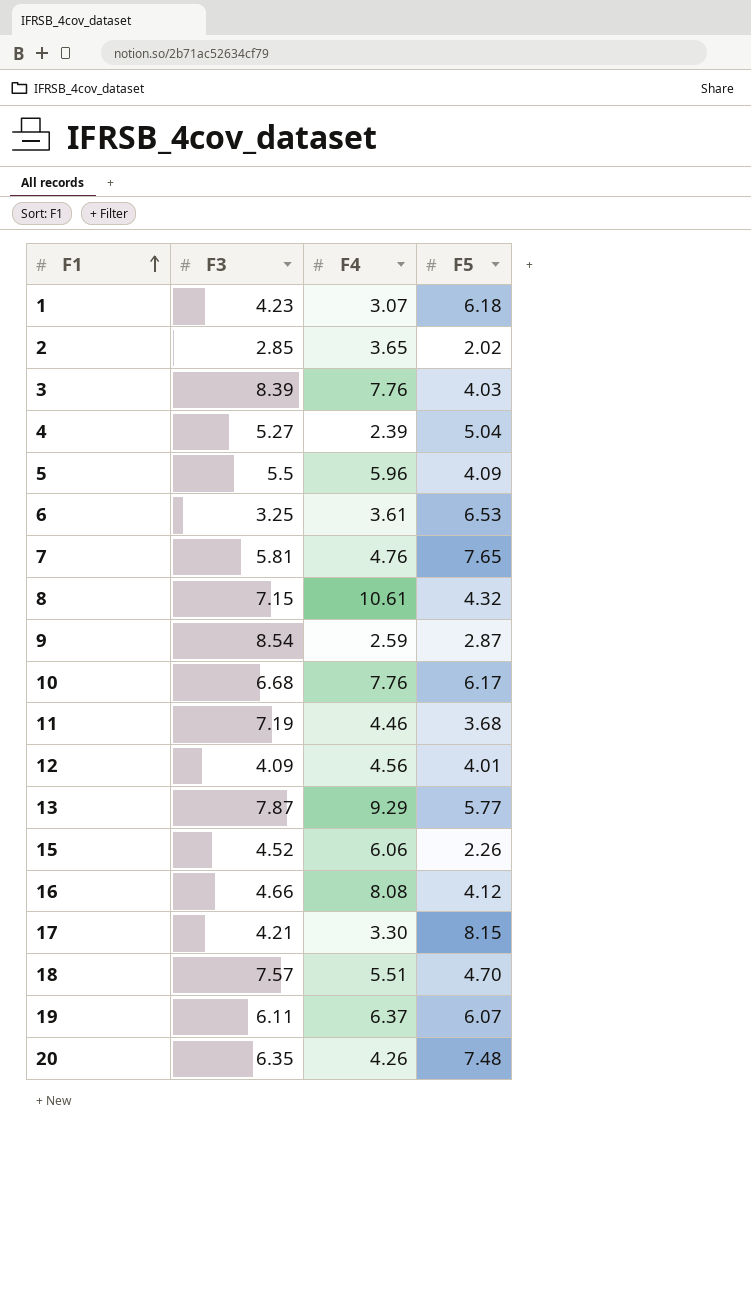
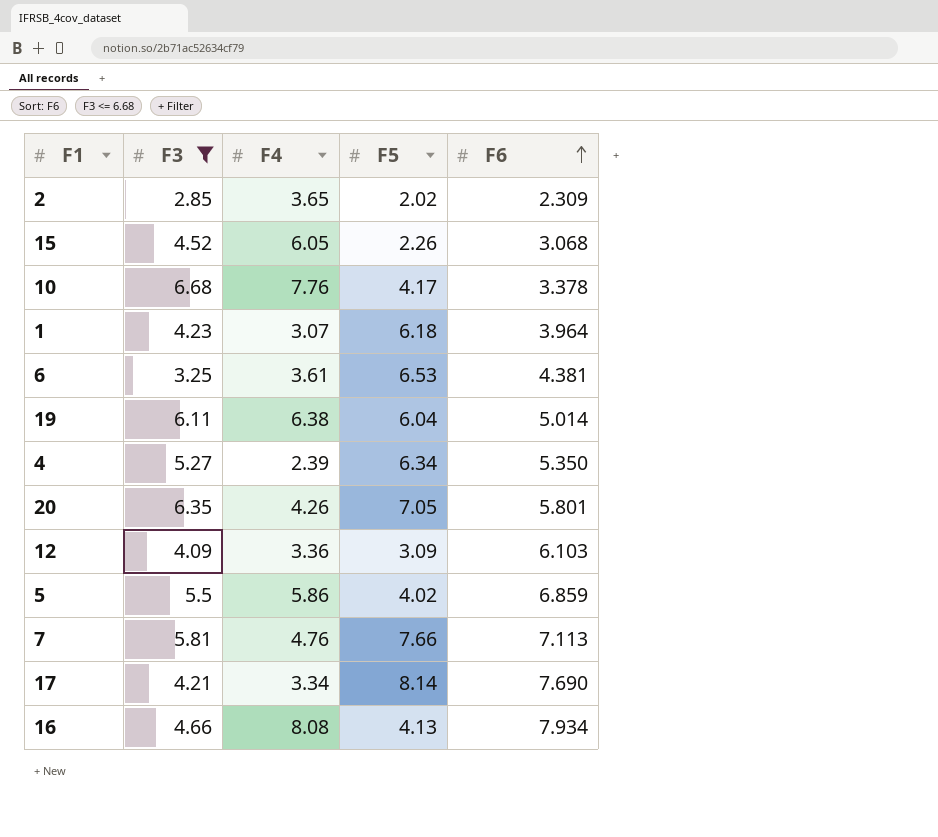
filter: none -> F3 <= 6.68
row order: F1 ascending -> F6 ascending
column F6 | position: none -> 5
15 | F4: 6.06 -> 6.05
10 | F5: 6.17 -> 4.17
19 | F4: 6.37 -> 6.38
19 | F5: 6.07 -> 6.04
4 | F5: 5.04 -> 6.34
20 | F5: 7.48 -> 7.05
12 | F4: 4.56 -> 3.36
12 | F5: 4.01 -> 3.09
5 | F4: 5.96 -> 5.86
5 | F5: 4.09 -> 4.02
7 | F5: 7.65 -> 7.66
17 | F4: 3.30 -> 3.34
17 | F5: 8.15 -> 8.14
16 | F5: 4.12 -> 4.13

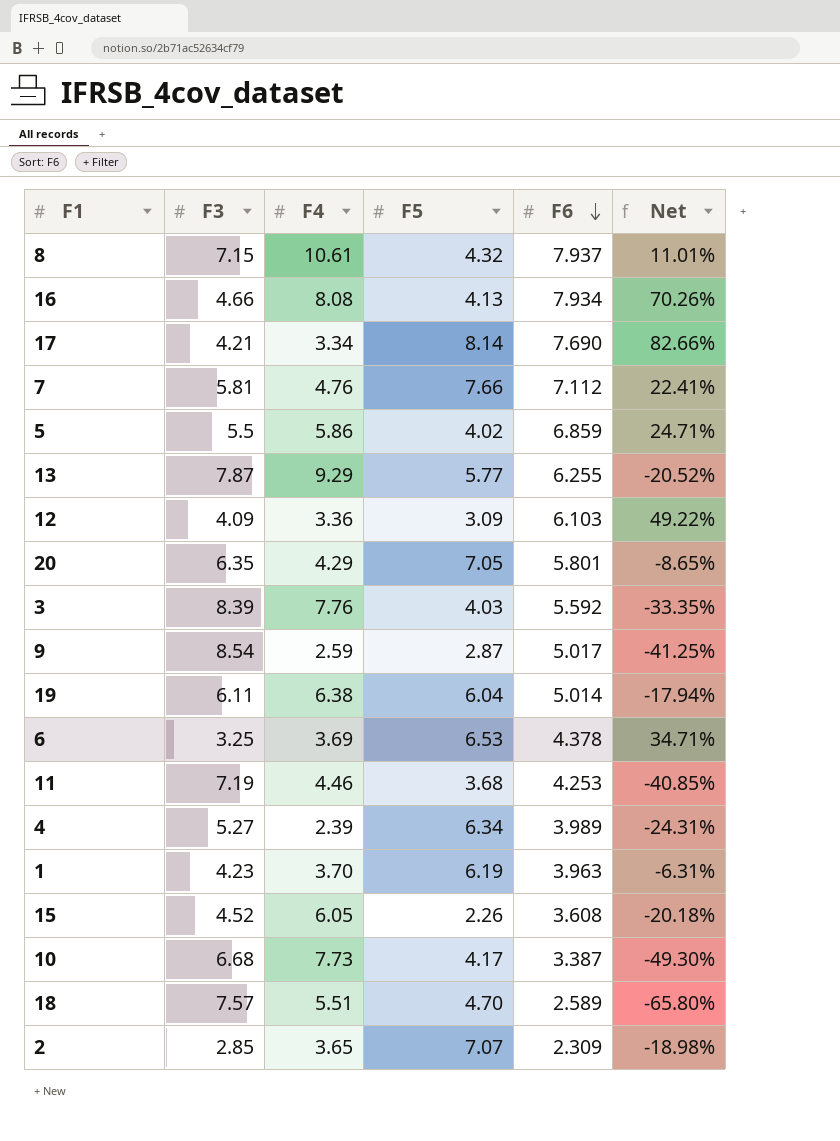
filter: F3 <= 6.68 -> none
row order: F6 ascending -> F6 descending
column Net | formula: none -> ([F6] - [F3]) / [F3]
7 | F6: 7.113 -> 7.112
20 | F4: 4.26 -> 4.29
6 | F4: 3.61 -> 3.69
6 | F6: 4.381 -> 4.378
4 | F6: 5.350 -> 3.989
1 | F4: 3.07 -> 3.70
1 | F5: 6.18 -> 6.19
1 | F6: 3.964 -> 3.963
15 | F6: 3.068 -> 3.608
10 | F4: 7.76 -> 7.73
10 | F6: 3.378 -> 3.387
2 | F5: 2.02 -> 7.07

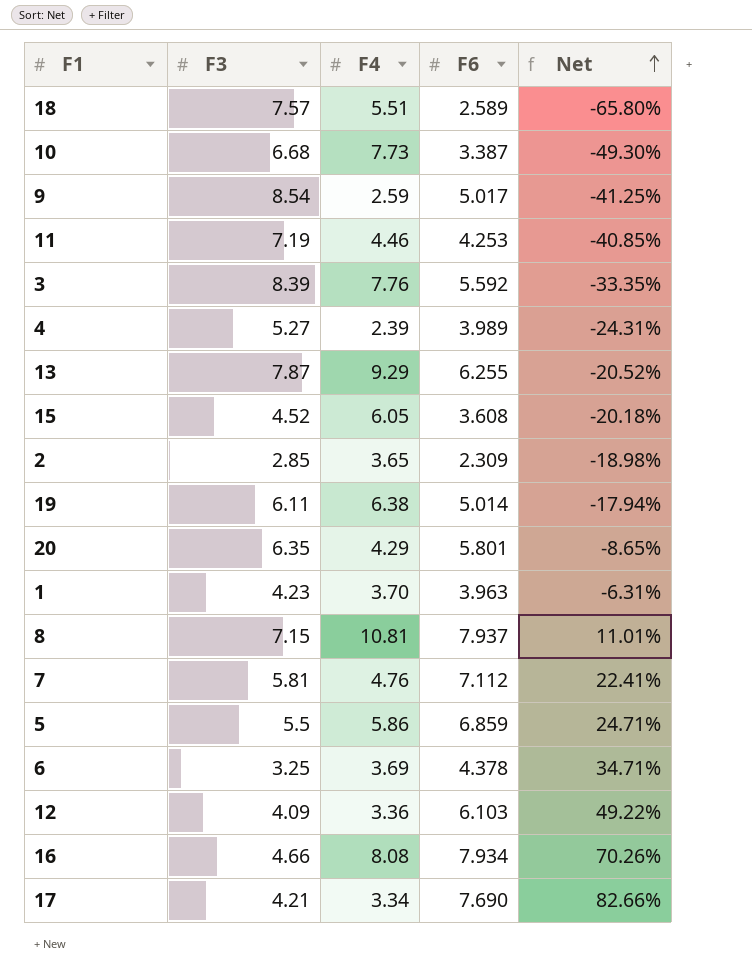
row order: F6 descending -> Net ascending
column F5 | position: 4 -> none
8 | F4: 10.61 -> 10.81

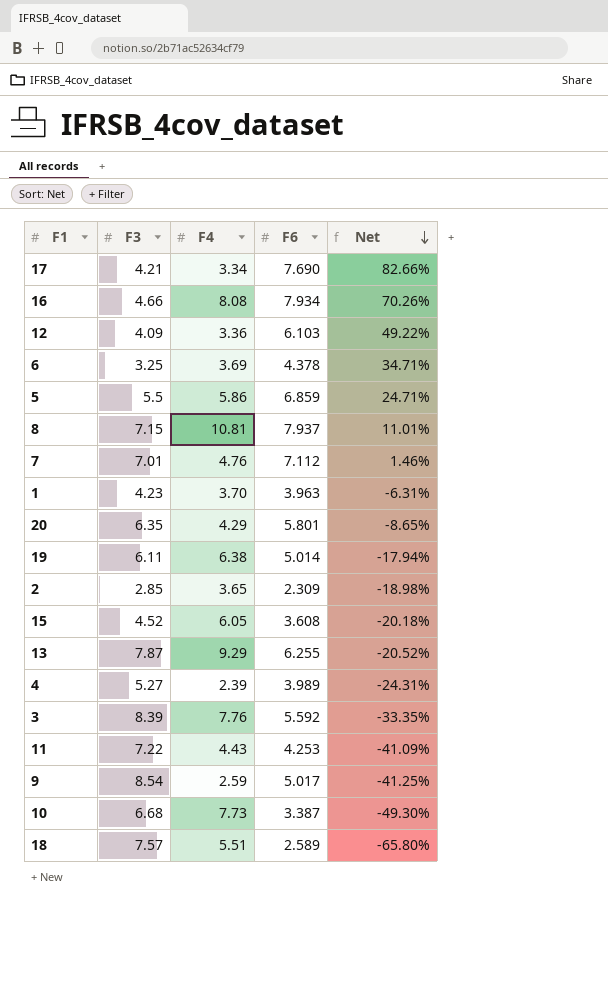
row order: Net ascending -> Net descending
7 | F3: 5.81 -> 7.01
7 | Net: 22.41% -> 1.46%
11 | F3: 7.19 -> 7.22
11 | F4: 4.46 -> 4.43
11 | Net: -40.85% -> -41.09%

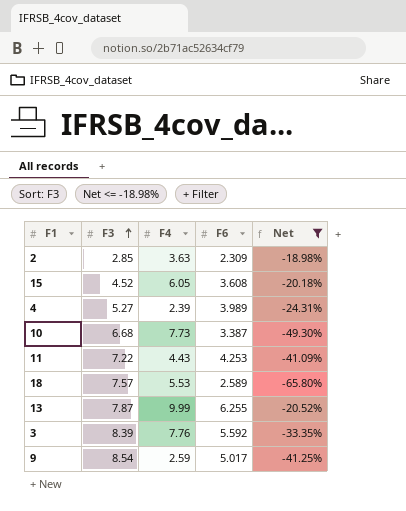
filter: none -> Net <= -18.98%
row order: Net descending -> F3 ascending
2 | F4: 3.65 -> 3.63
18 | F4: 5.51 -> 5.53
13 | F4: 9.29 -> 9.99

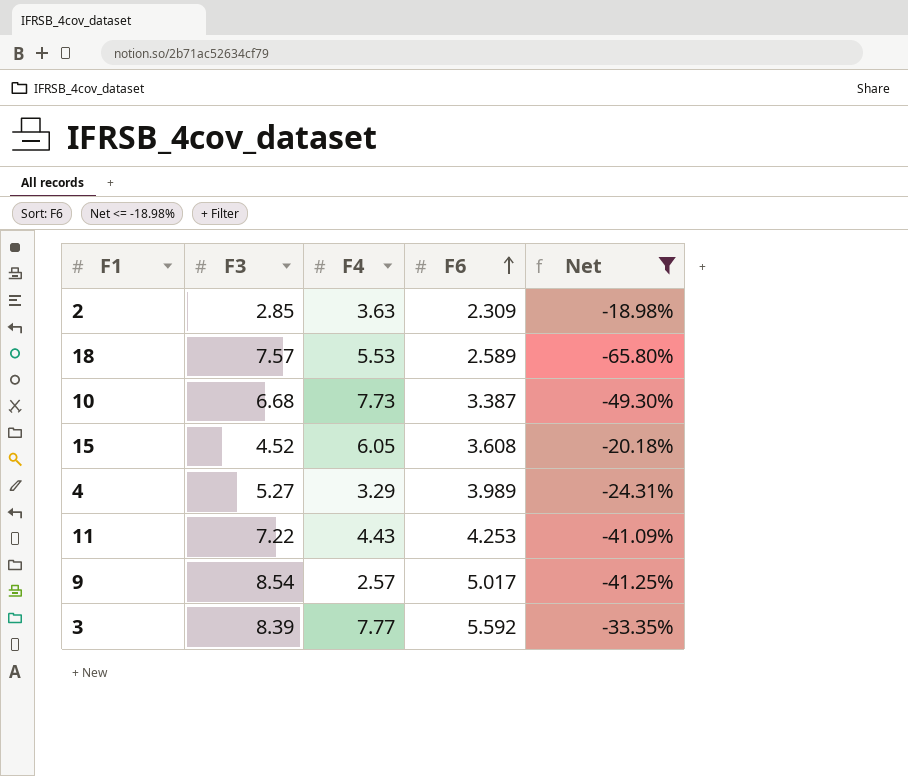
row order: F3 ascending -> F6 ascending
row 13: 7.87 | 9.99 | 6.255 | -20.52% -> none
4 | F4: 2.39 -> 3.29
9 | F4: 2.59 -> 2.57
3 | F4: 7.76 -> 7.77

